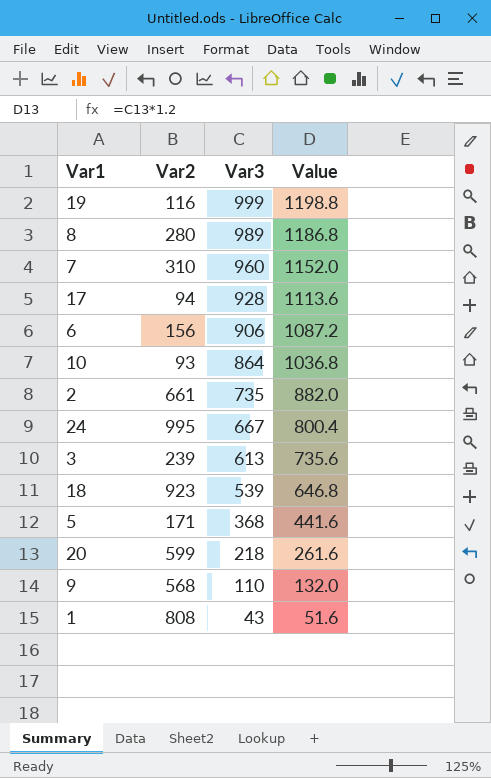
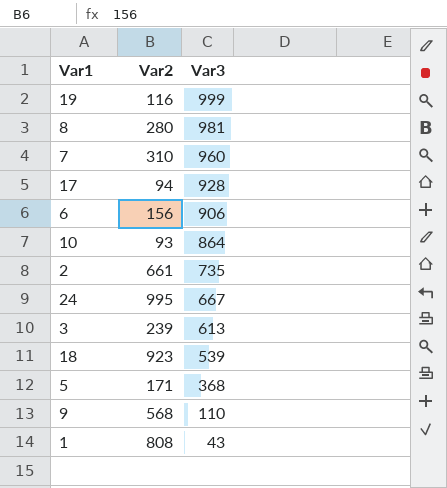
column Value | formula: [Var3] * 1.2 -> none
row 20: 599 | 218 | 261.6 -> none
8 | Var3: 989 -> 981

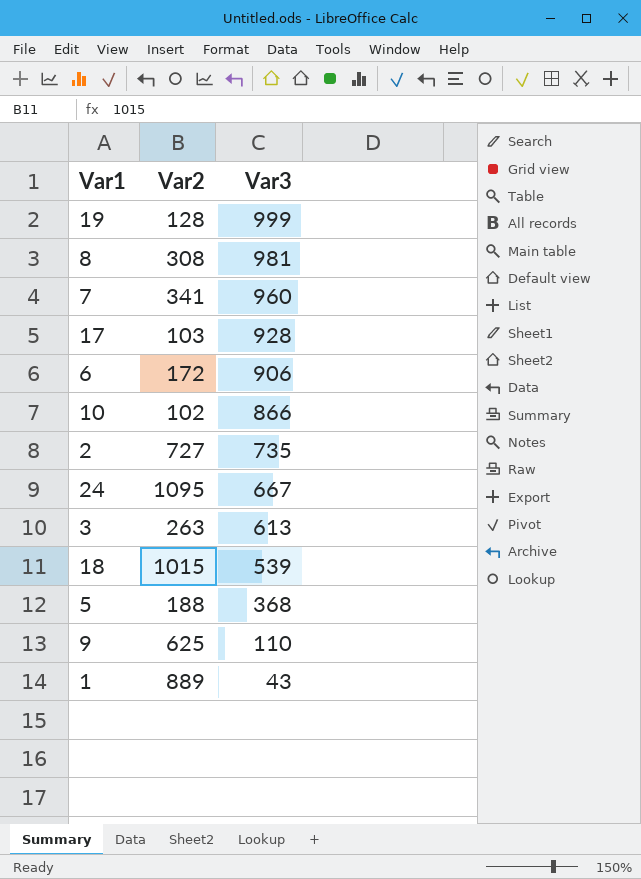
19 | Var2: 116 -> 128
8 | Var2: 280 -> 308
7 | Var2: 310 -> 341
17 | Var2: 94 -> 103
6 | Var2: 156 -> 172
10 | Var2: 93 -> 102
10 | Var3: 864 -> 866
2 | Var2: 661 -> 727
24 | Var2: 995 -> 1095
3 | Var2: 239 -> 263
18 | Var2: 923 -> 1015
5 | Var2: 171 -> 188
9 | Var2: 568 -> 625
1 | Var2: 808 -> 889

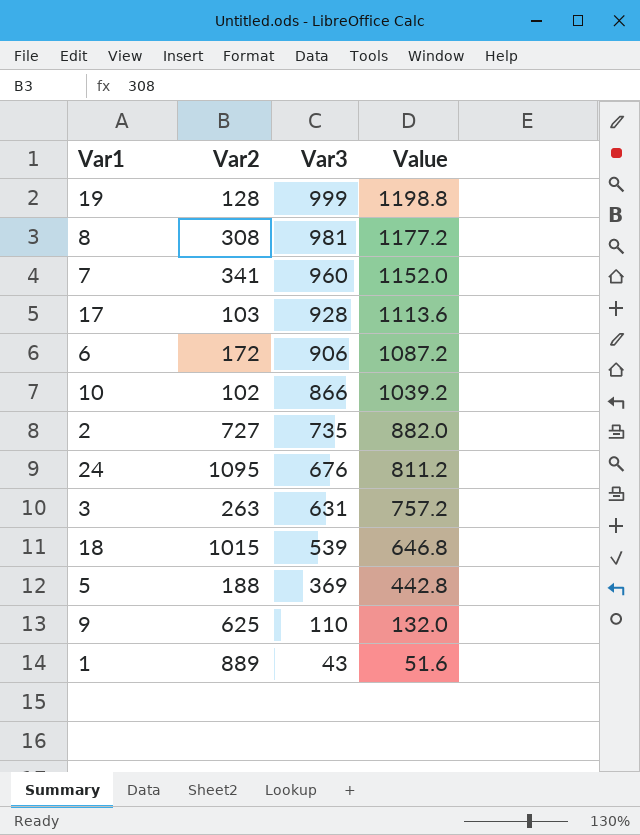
column Value | formula: none -> [Var3] * 1.2
24 | Var3: 667 -> 676
3 | Var3: 613 -> 631
5 | Var3: 368 -> 369

